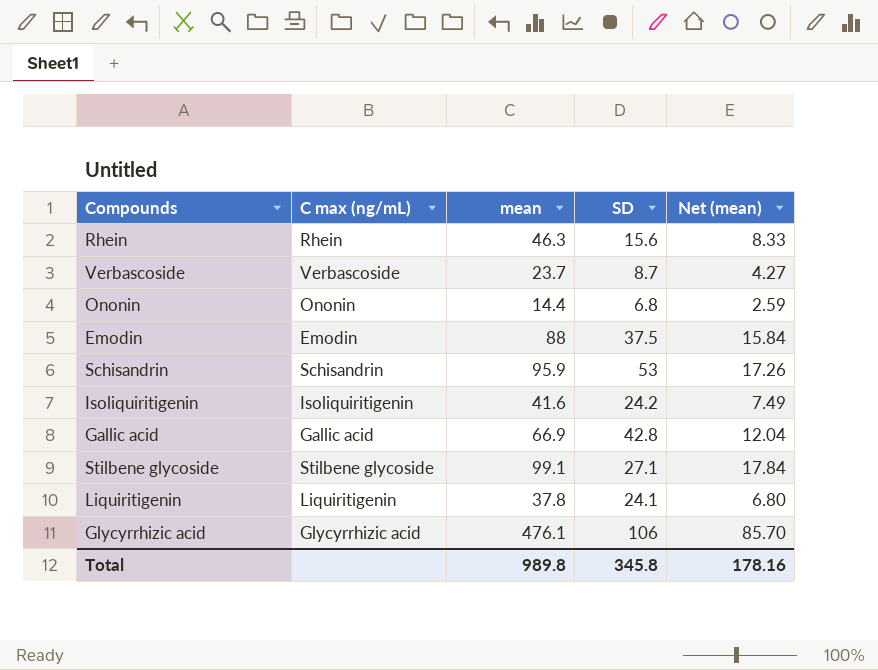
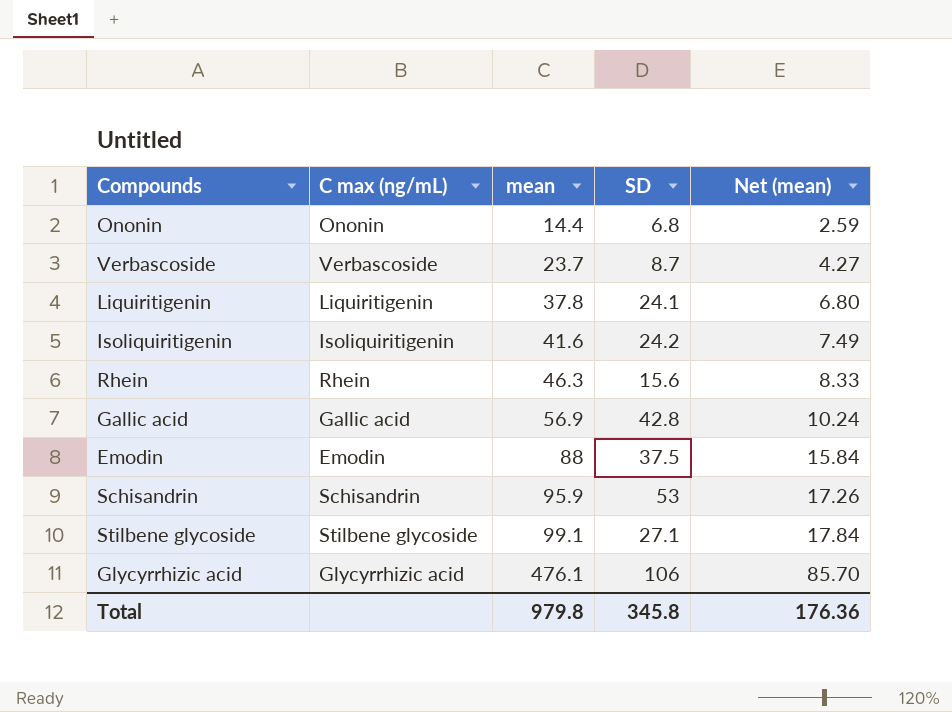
row order: none -> mean ascending
Gallic acid | mean: 66.9 -> 56.9
Gallic acid | Net (mean): 12.04 -> 10.24
Total | mean: 989.8 -> 979.8
Total | Net (mean): 178.16 -> 176.36

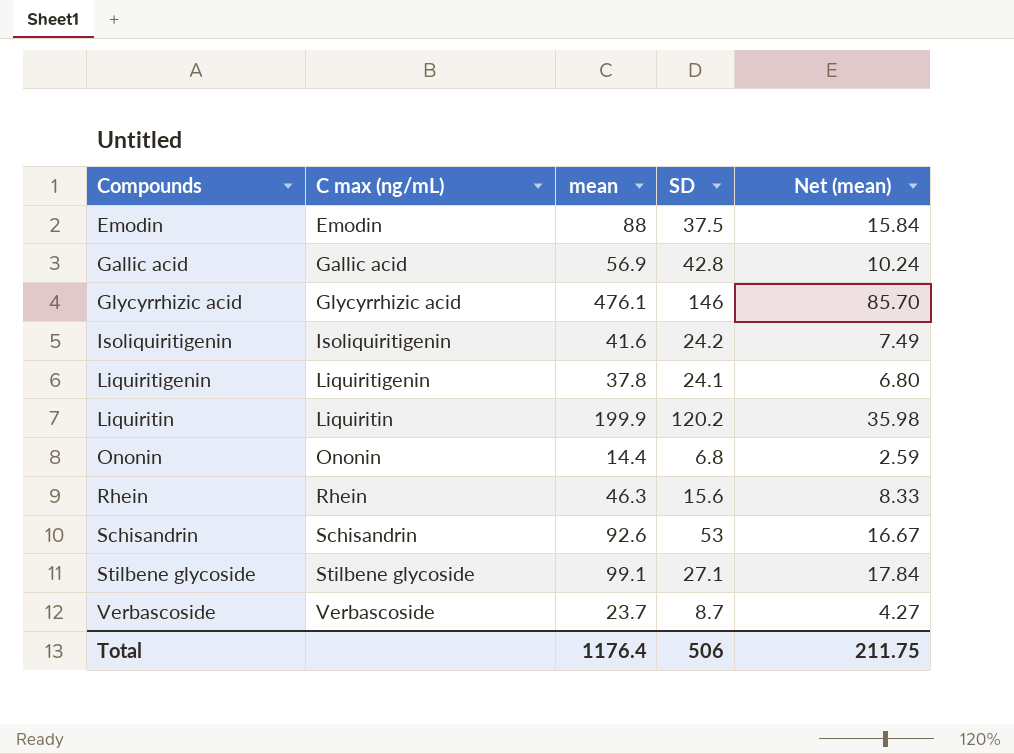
row order: mean ascending -> Compounds ascending
Glycyrrhizic acid | SD: 106 -> 146
row Liquiritin: none -> Liquiritin | 199.9 | 120.2 | 35.98
Schisandrin | mean: 95.9 -> 92.6
Schisandrin | Net (mean): 17.26 -> 16.67
Total | mean: 979.8 -> 1176.4
Total | SD: 345.8 -> 506
Total | Net (mean): 176.36 -> 211.75

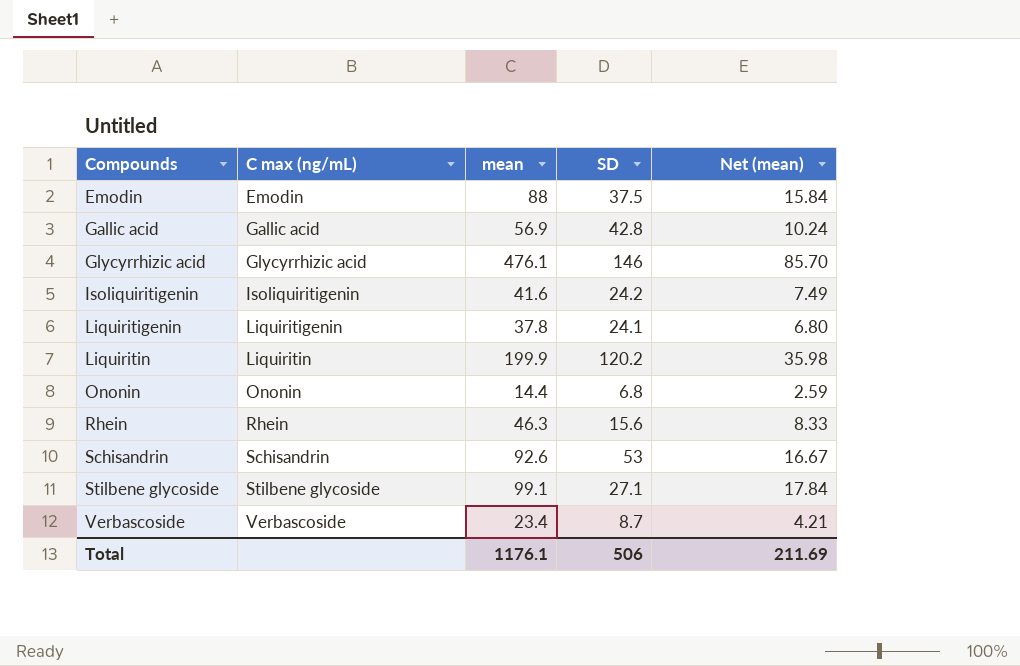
Verbascoside | mean: 23.7 -> 23.4
Verbascoside | Net (mean): 4.27 -> 4.21
Total | mean: 1176.4 -> 1176.1
Total | Net (mean): 211.75 -> 211.69

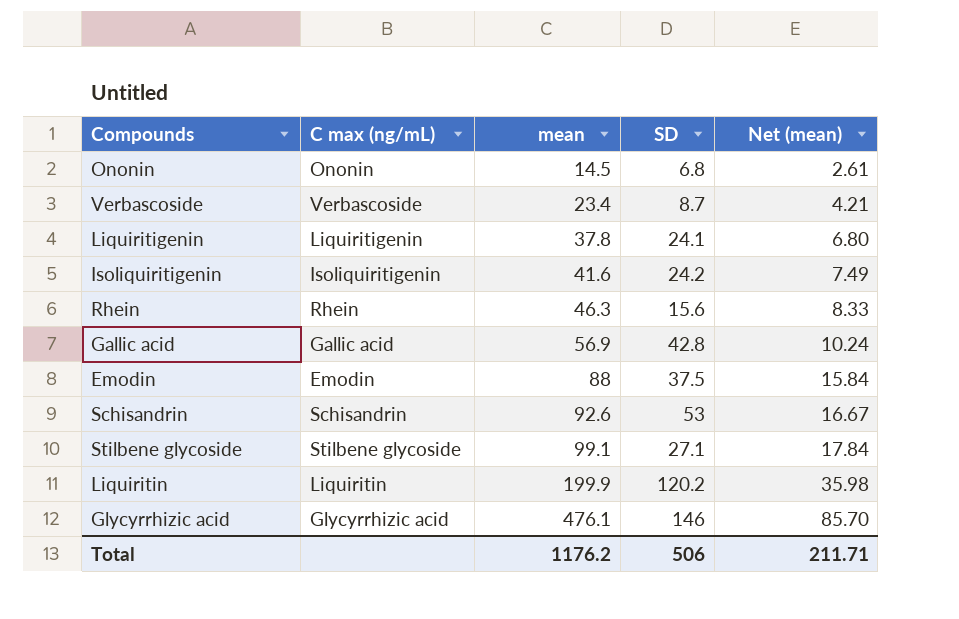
row order: Compounds ascending -> mean ascending
Ononin | mean: 14.4 -> 14.5
Ononin | Net (mean): 2.59 -> 2.61
Total | mean: 1176.1 -> 1176.2
Total | Net (mean): 211.69 -> 211.71

